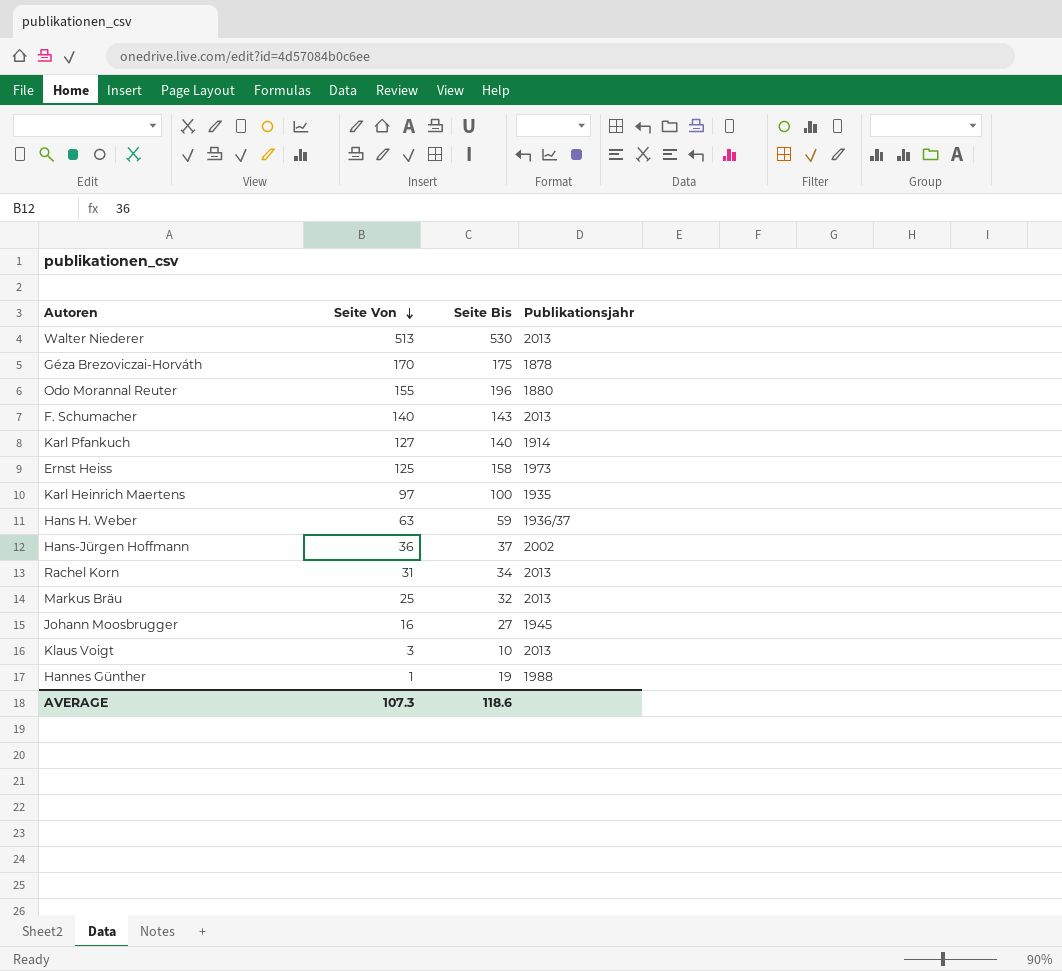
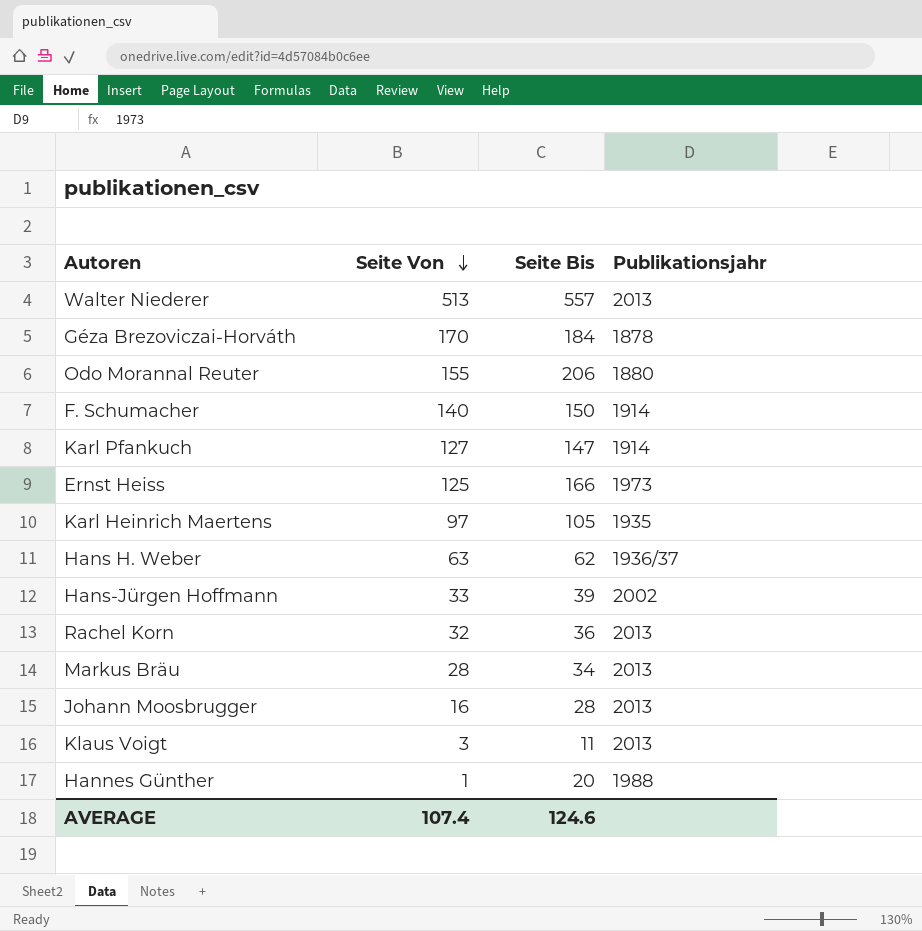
Walter Niederer | Seite Bis: 530 -> 557
Géza Brezoviczai-Horváth | Seite Bis: 175 -> 184
Odo Morannal Reuter | Seite Bis: 196 -> 206
F. Schumacher | Seite Bis: 143 -> 150
F. Schumacher | Publikationsjahr: 2013 -> 1914
Karl Pfankuch | Seite Bis: 140 -> 147
Ernst Heiss | Seite Bis: 158 -> 166
Karl Heinrich Maertens | Seite Bis: 100 -> 105
Hans H. Weber | Seite Bis: 59 -> 62
Hans-Jürgen Hoffmann | Seite Von: 36 -> 33
Hans-Jürgen Hoffmann | Seite Bis: 37 -> 39
Rachel Korn | Seite Von: 31 -> 32
Rachel Korn | Seite Bis: 34 -> 36
Markus Bräu | Seite Von: 25 -> 28
Markus Bräu | Seite Bis: 32 -> 34
Johann Moosbrugger | Seite Bis: 27 -> 28
Johann Moosbrugger | Publikationsjahr: 1945 -> 2013
Klaus Voigt | Seite Bis: 10 -> 11
Hannes Günther | Seite Bis: 19 -> 20
AVERAGE | Seite Von: 107.3 -> 107.4
AVERAGE | Seite Bis: 118.6 -> 124.6

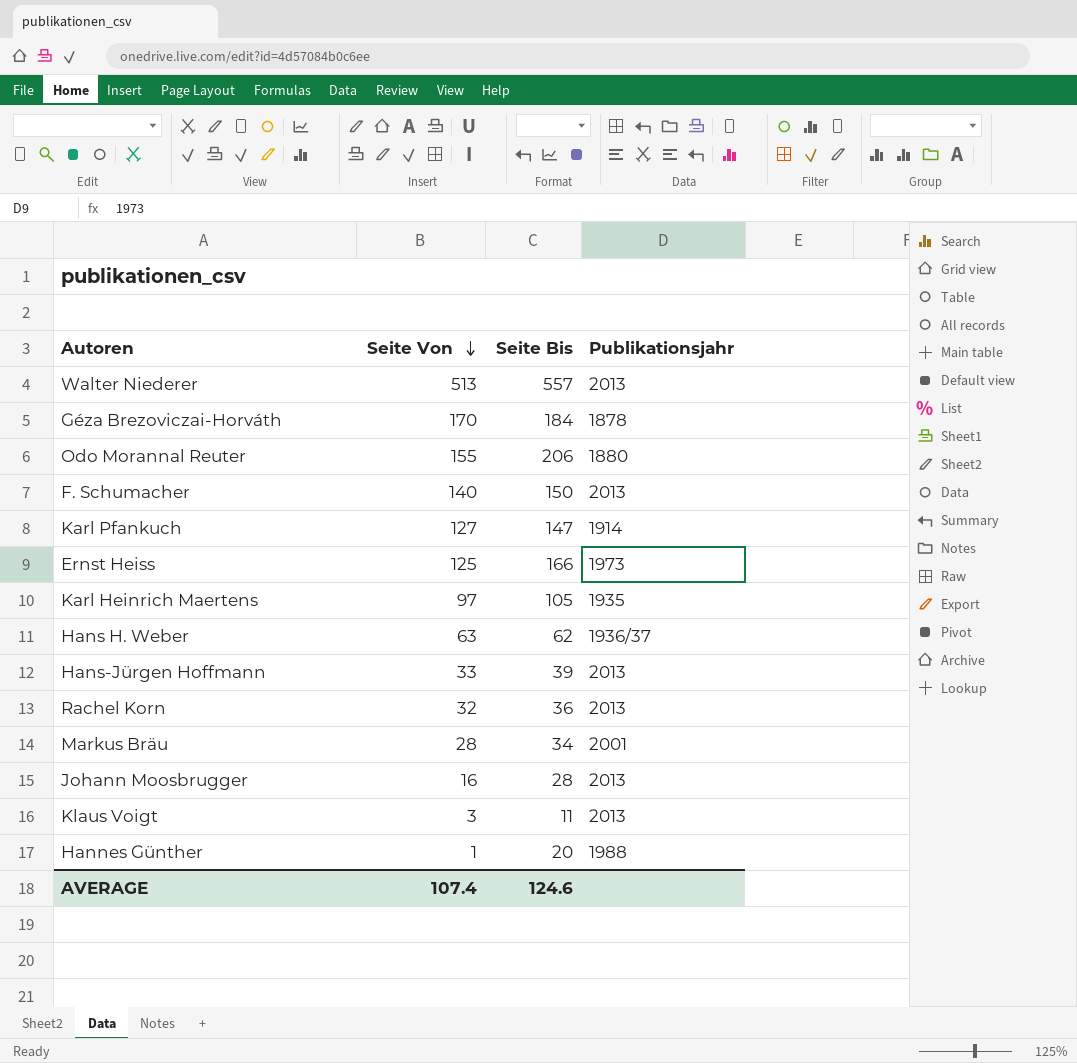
F. Schumacher | Publikationsjahr: 1914 -> 2013
Hans-Jürgen Hoffmann | Publikationsjahr: 2002 -> 2013
Markus Bräu | Publikationsjahr: 2013 -> 2001

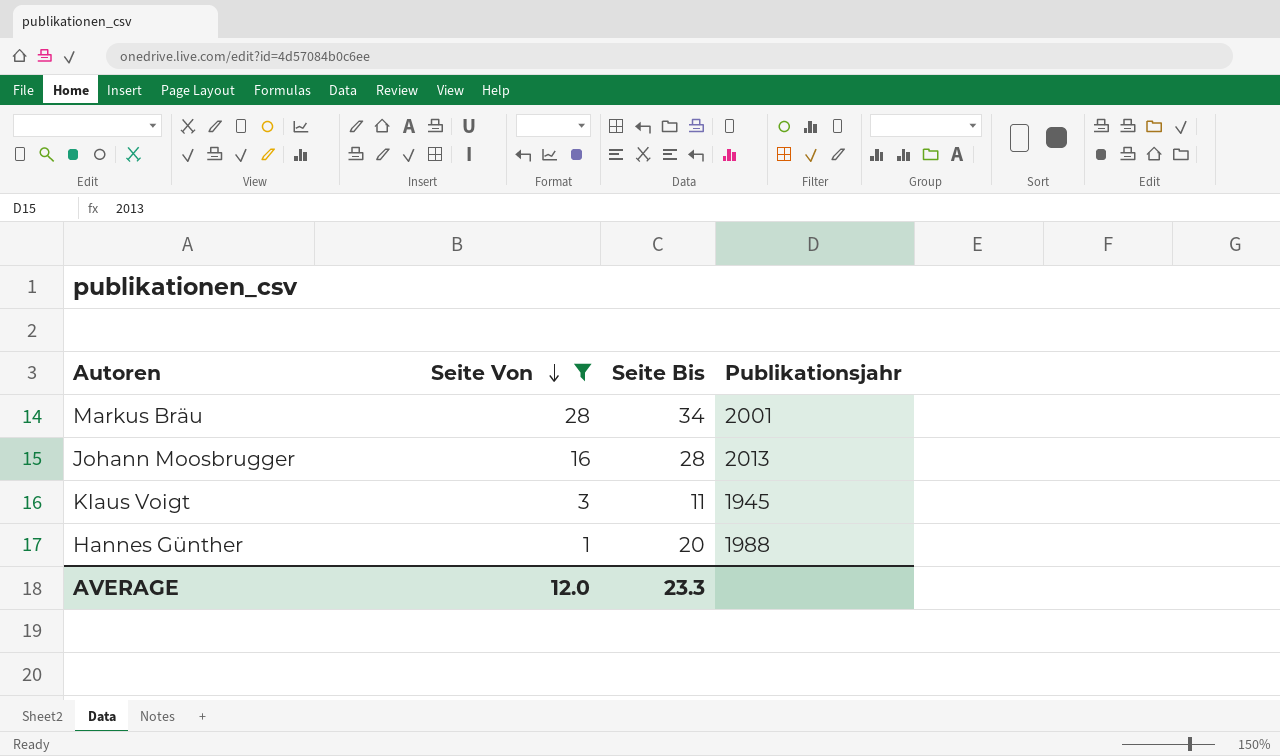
filter: none -> Seite Von <= 28
Klaus Voigt | Publikationsjahr: 2013 -> 1945
AVERAGE | Seite Von: 107.4 -> 12.0
AVERAGE | Seite Bis: 124.6 -> 23.3

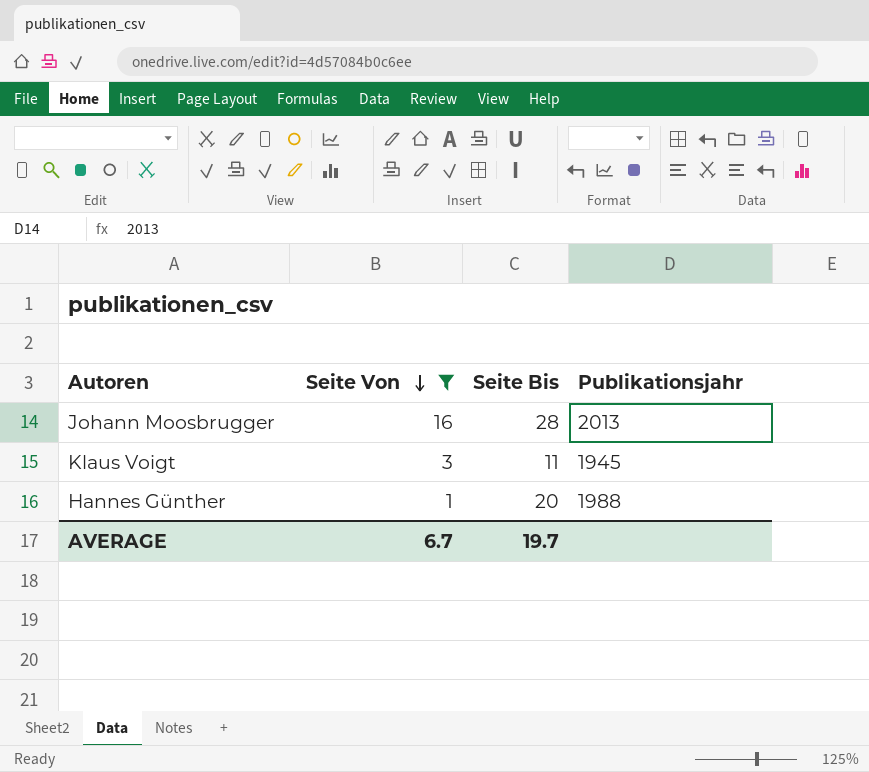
row Markus Bräu: 28 | 34 | 2001 -> none
AVERAGE | Seite Von: 12.0 -> 6.7
AVERAGE | Seite Bis: 23.3 -> 19.7

